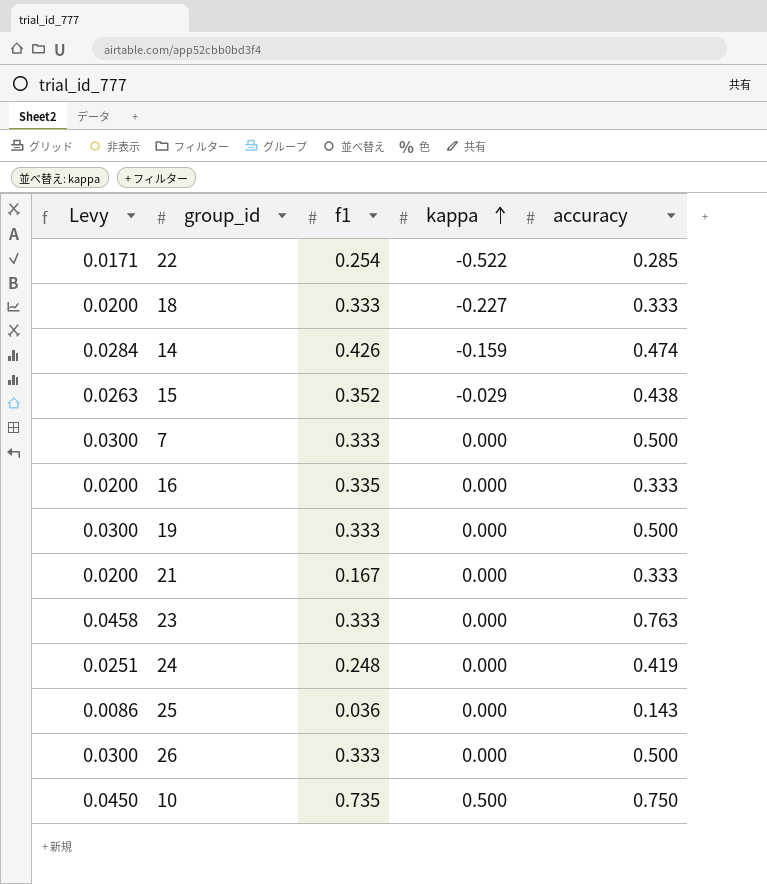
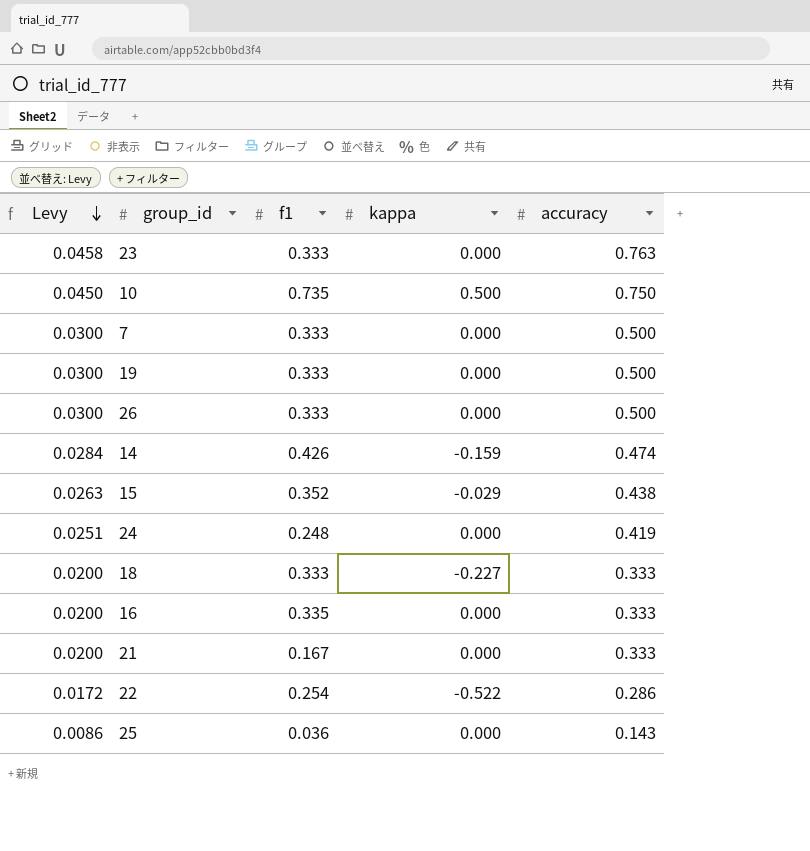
row order: kappa ascending -> Levy descending
22 | Levy: 0.0171 -> 0.0172
22 | accuracy: 0.285 -> 0.286

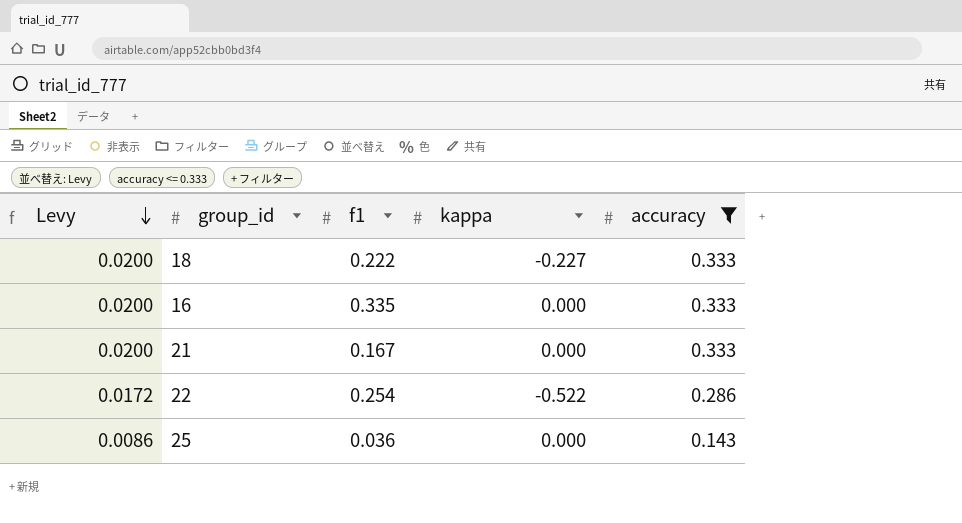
filter: none -> accuracy <= 0.333
18 | f1: 0.333 -> 0.222

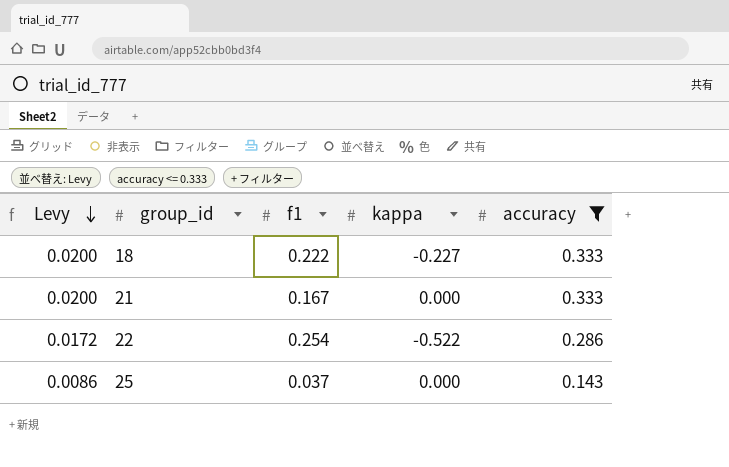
row 16: 0.0200 | 0.335 | 0.000 | 0.333 -> none
25 | f1: 0.036 -> 0.037

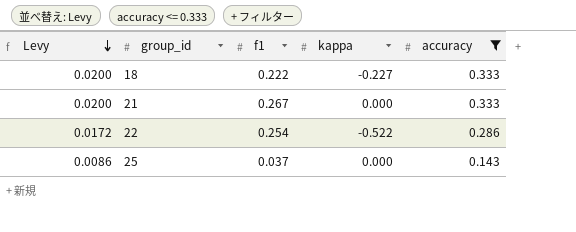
21 | f1: 0.167 -> 0.267

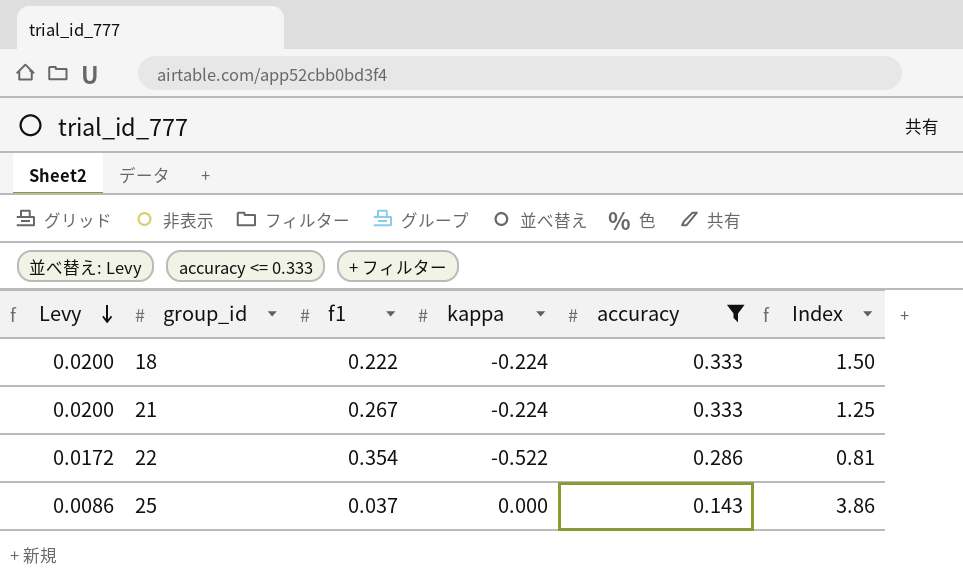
column Index | formula: none -> [accuracy] / [f1]
18 | kappa: -0.227 -> -0.224
21 | kappa: 0.000 -> -0.224
22 | f1: 0.254 -> 0.354

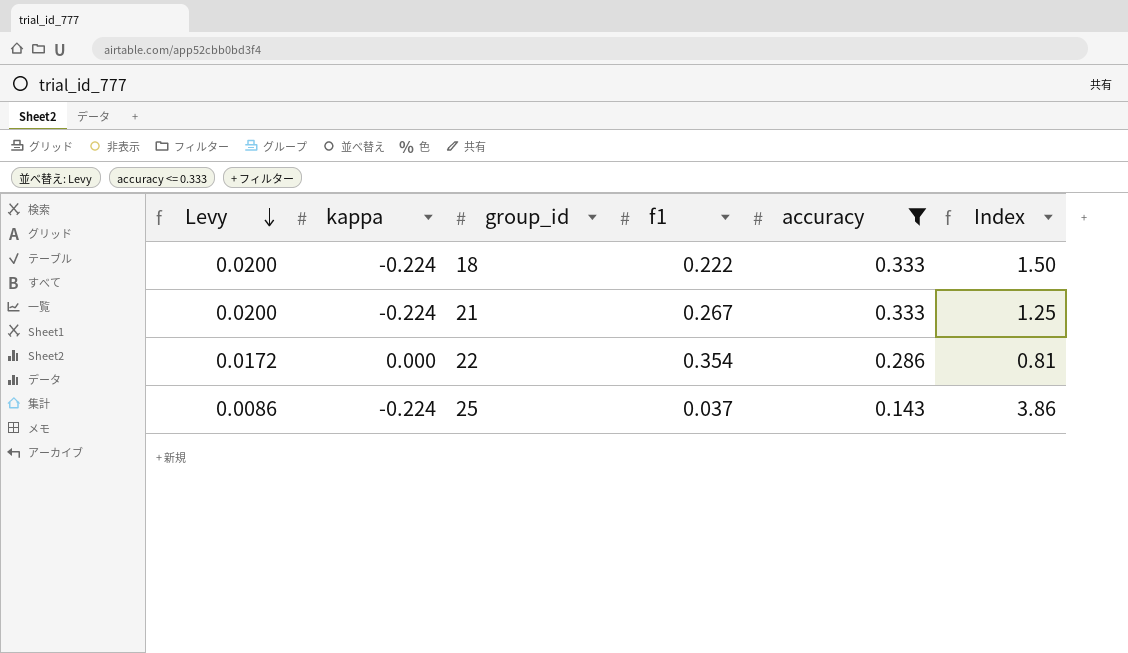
column kappa | position: 4 -> 2
22 | kappa: -0.522 -> 0.000
25 | kappa: 0.000 -> -0.224

